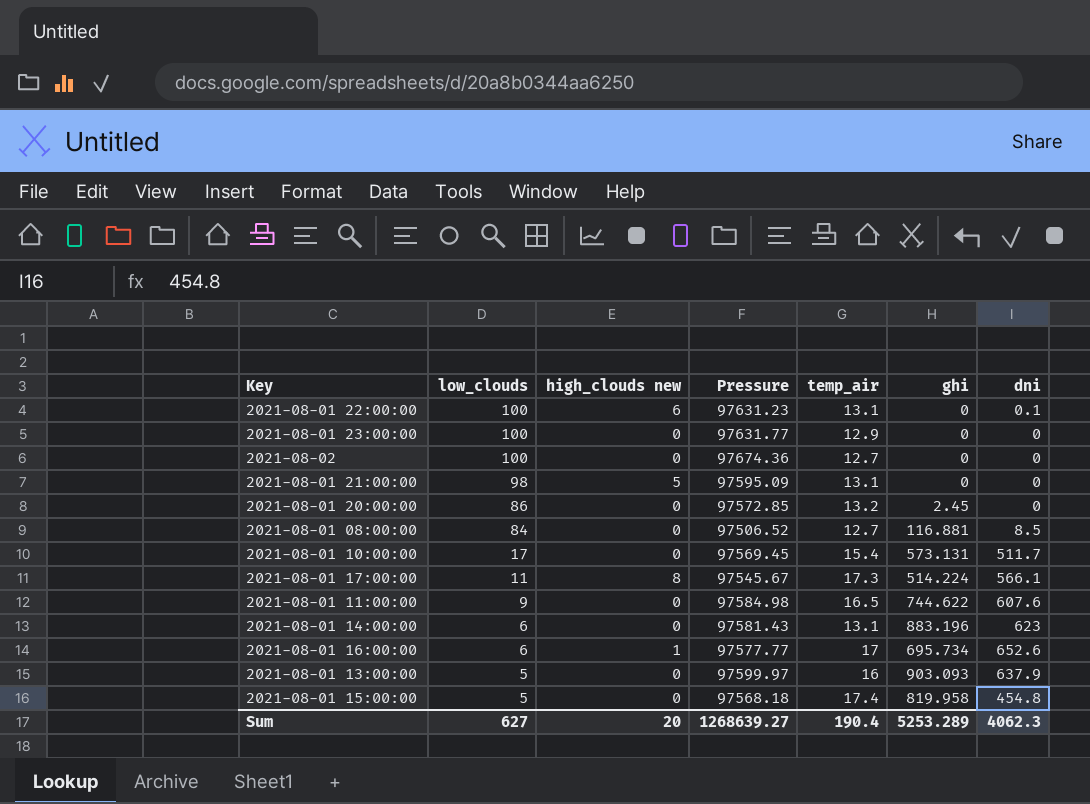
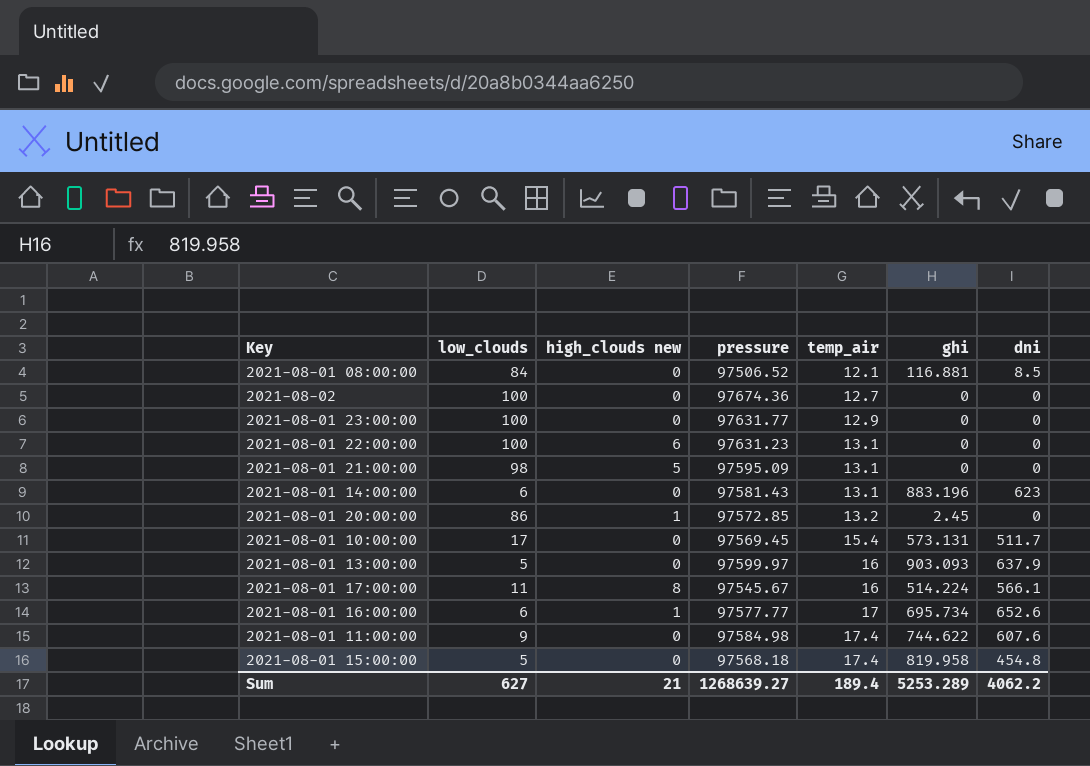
row order: low_clouds descending -> temp_air ascending
column name: Pressure -> pressure
2021-08-01 08:00:00 | temp_air: 12.7 -> 12.1
2021-08-01 22:00:00 | dni: 0.1 -> 0
2021-08-01 20:00:00 | high_clouds new: 0 -> 1
2021-08-01 17:00:00 | temp_air: 17.3 -> 16
2021-08-01 11:00:00 | temp_air: 16.5 -> 17.4
Sum | high_clouds new: 20 -> 21
Sum | temp_air: 190.4 -> 189.4
Sum | dni: 4062.3 -> 4062.2

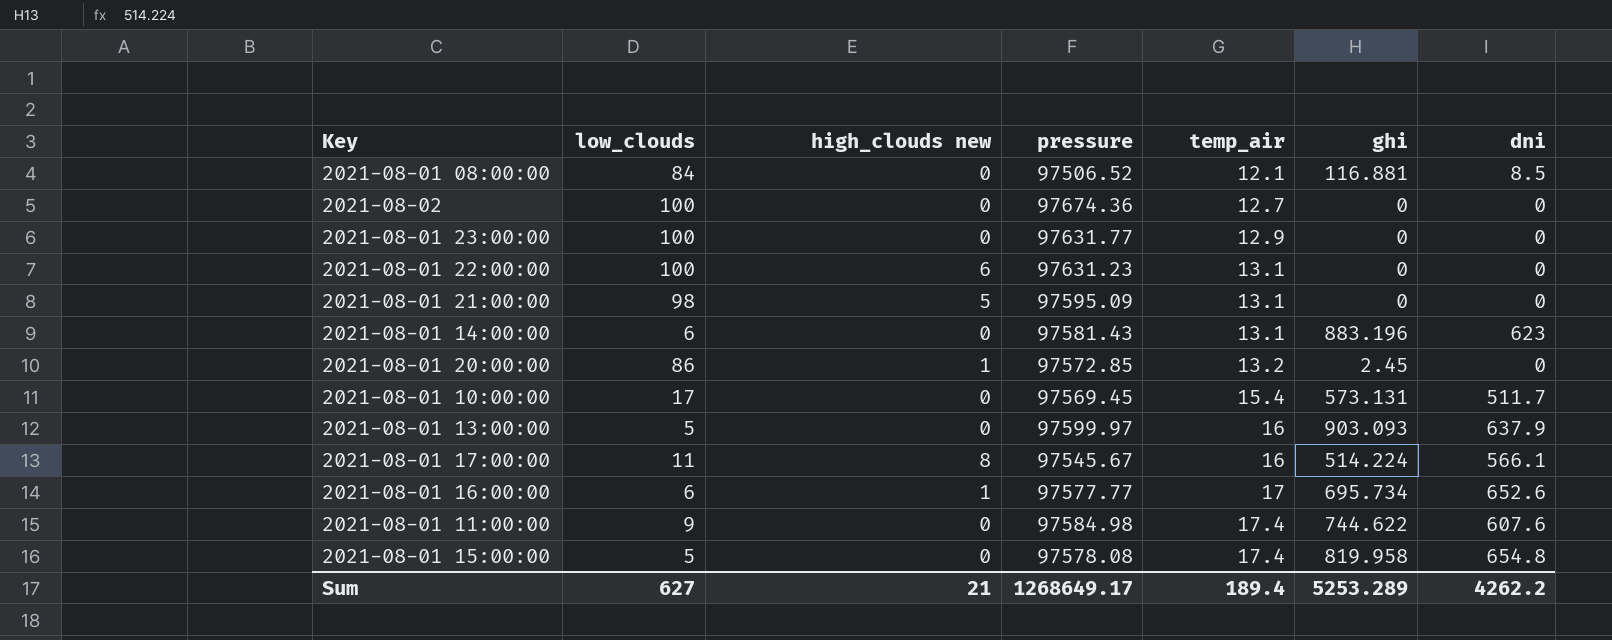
2021-08-01 15:00:00 | pressure: 97568.18 -> 97578.08
2021-08-01 15:00:00 | dni: 454.8 -> 654.8
Sum | pressure: 1268639.27 -> 1268649.17
Sum | dni: 4062.2 -> 4262.2

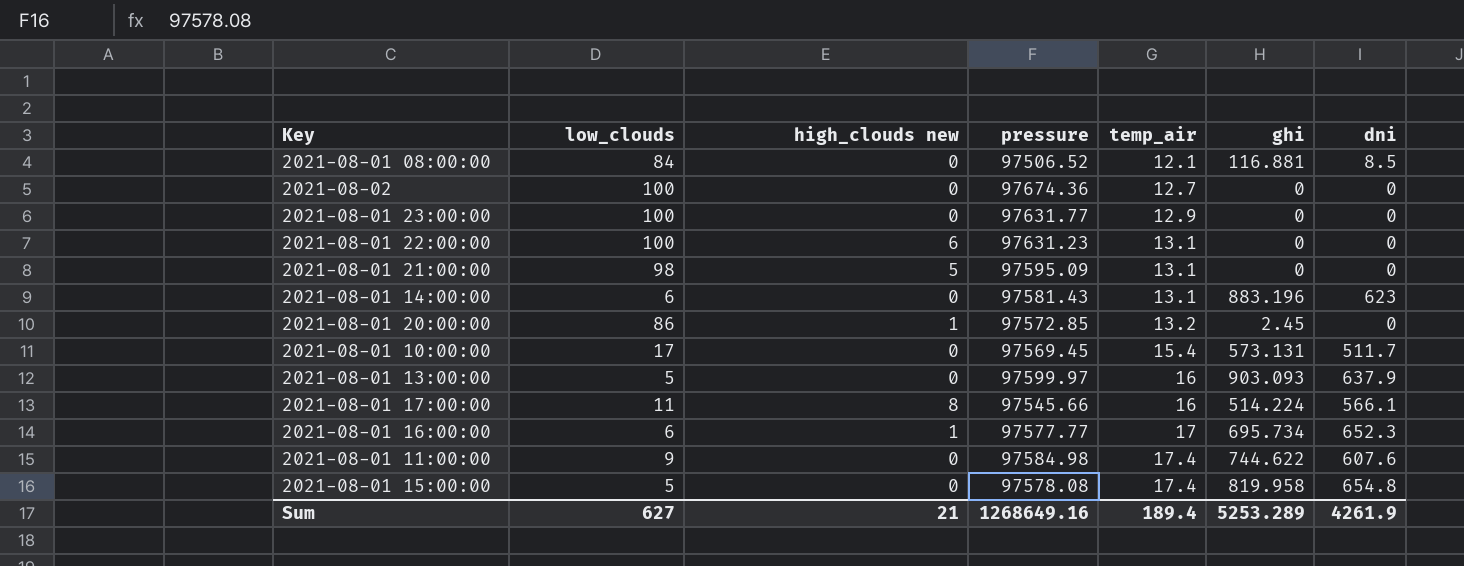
2021-08-01 17:00:00 | pressure: 97545.67 -> 97545.66
2021-08-01 16:00:00 | dni: 652.6 -> 652.3
Sum | pressure: 1268649.17 -> 1268649.16
Sum | dni: 4262.2 -> 4261.9

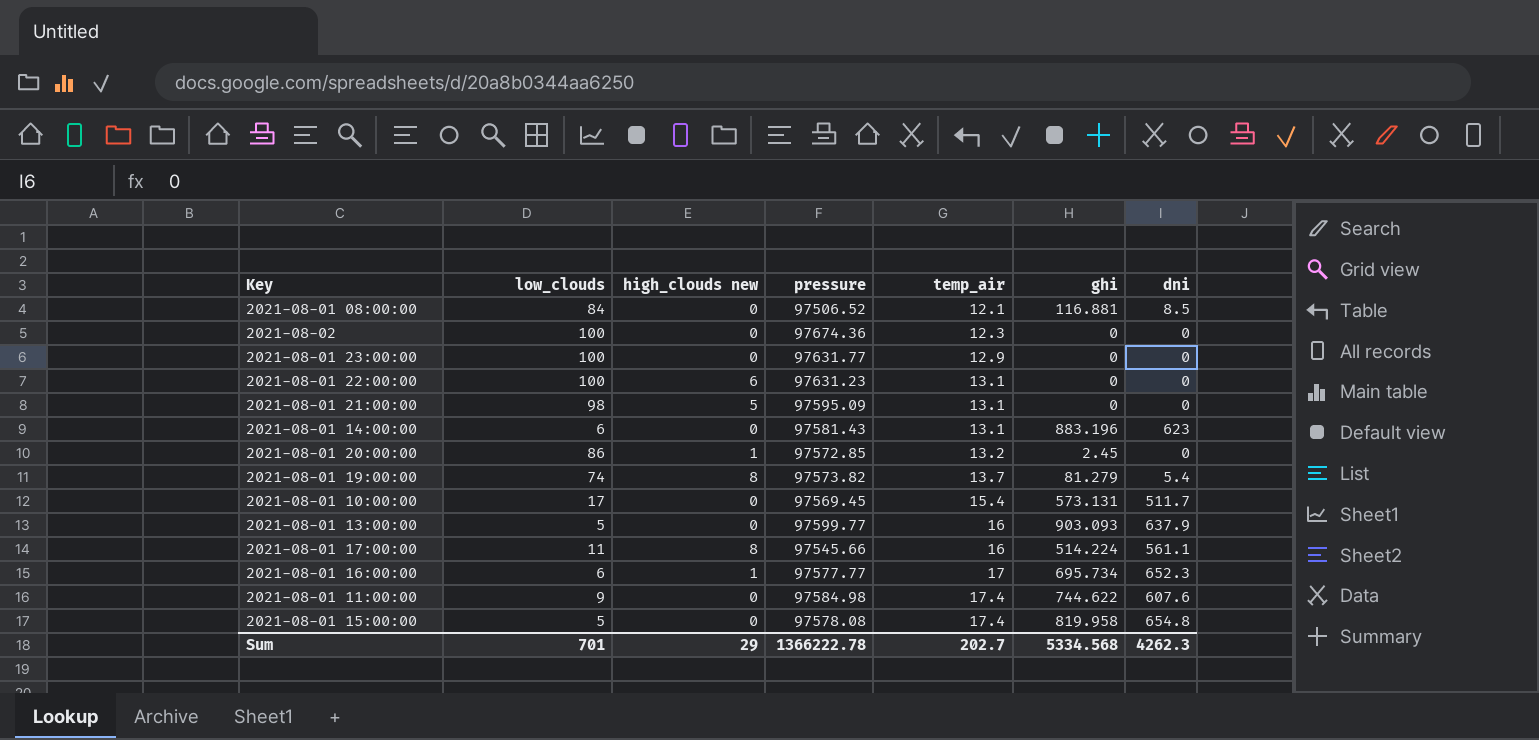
2021-08-02 | temp_air: 12.7 -> 12.3
row 2021-08-01 19:00:00: none -> 74 | 8 | 97573.82 | 13.7 | 81.279 | 5.4
2021-08-01 13:00:00 | pressure: 97599.97 -> 97599.77
2021-08-01 17:00:00 | dni: 566.1 -> 561.1
Sum | low_clouds: 627 -> 701
Sum | high_clouds new: 21 -> 29
Sum | pressure: 1268649.16 -> 1366222.78
Sum | temp_air: 189.4 -> 202.7
Sum | ghi: 5253.289 -> 5334.568
Sum | dni: 4261.9 -> 4262.3

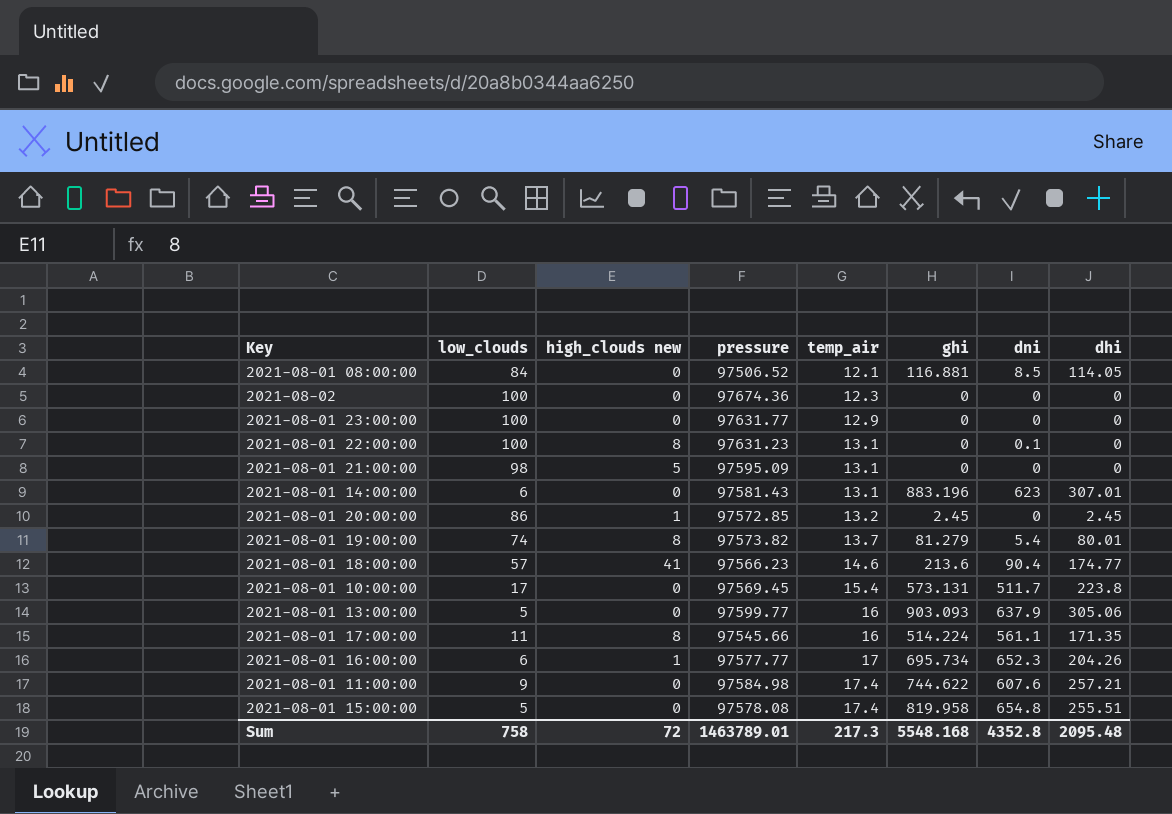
column dhi | position: none -> 8
2021-08-01 22:00:00 | high_clouds new: 6 -> 8
2021-08-01 22:00:00 | dni: 0 -> 0.1
row 2021-08-01 18:00:00: none -> 57 | 41 | 97566.23 | 14.6 | 213.6 | 90.4 | 174.77
Sum | low_clouds: 701 -> 758
Sum | high_clouds new: 29 -> 72
Sum | pressure: 1366222.78 -> 1463789.01
Sum | temp_air: 202.7 -> 217.3
Sum | ghi: 5334.568 -> 5548.168
Sum | dni: 4262.3 -> 4352.8

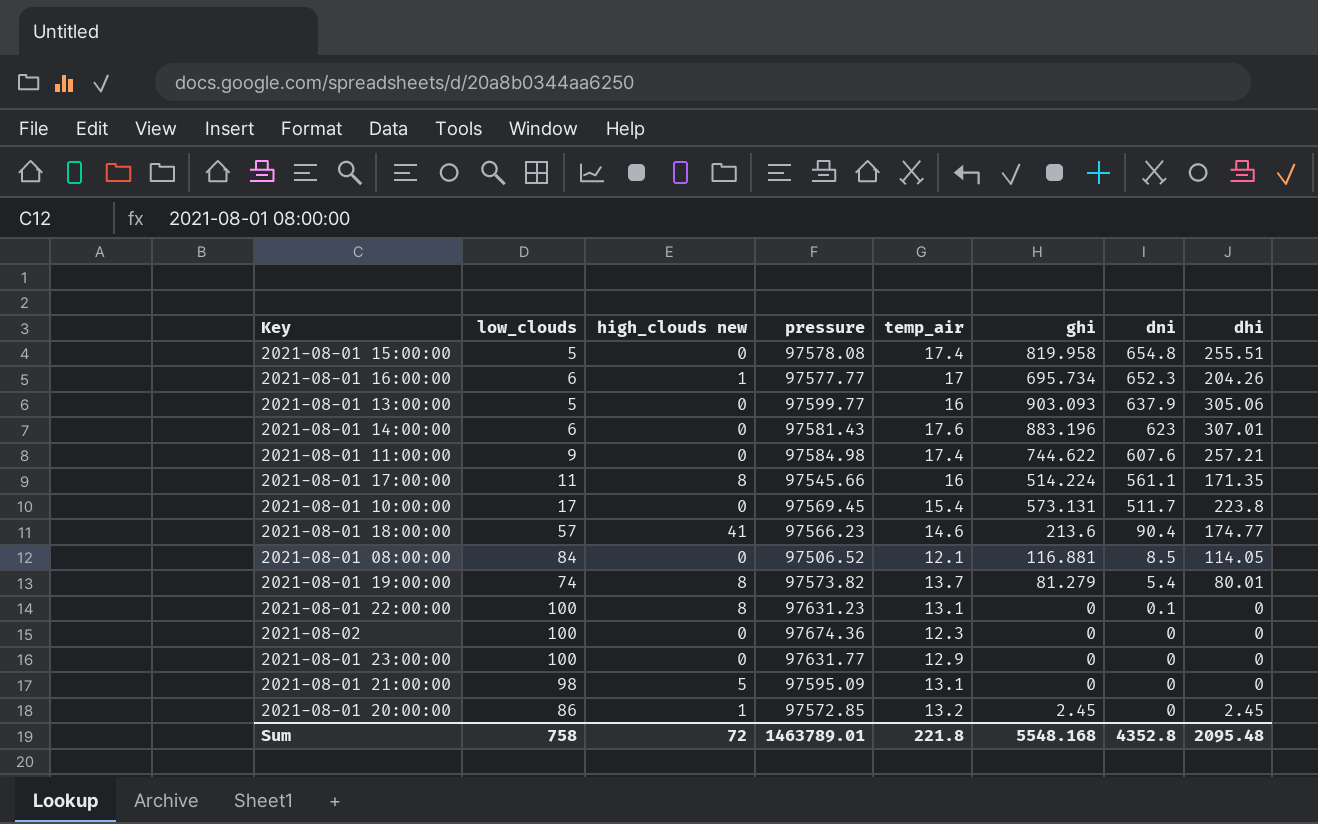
row order: temp_air ascending -> dni descending
2021-08-01 14:00:00 | temp_air: 13.1 -> 17.6
Sum | temp_air: 217.3 -> 221.8

